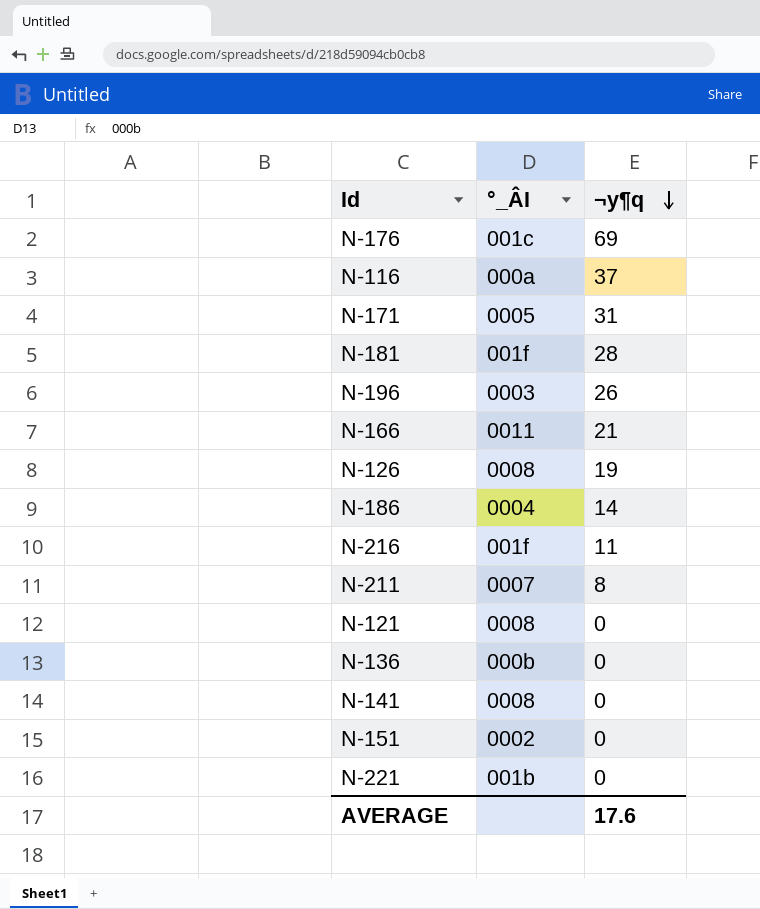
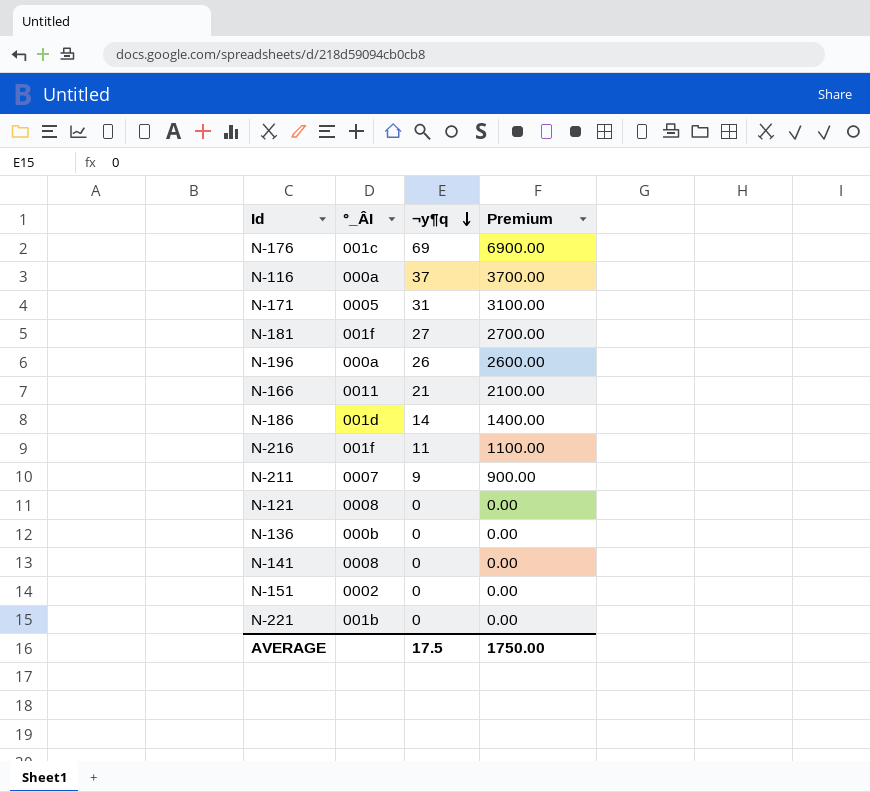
column Premium | formula: none -> [¬y¶q] * 100
row N-126: 0008 | 19 -> none
N-181 | ¬y¶q: 28 -> 27
N-196 | °_ÂI: 0003 -> 000a
N-186 | °_ÂI: 0004 -> 001d
N-211 | ¬y¶q: 8 -> 9
AVERAGE | ¬y¶q: 17.6 -> 17.5

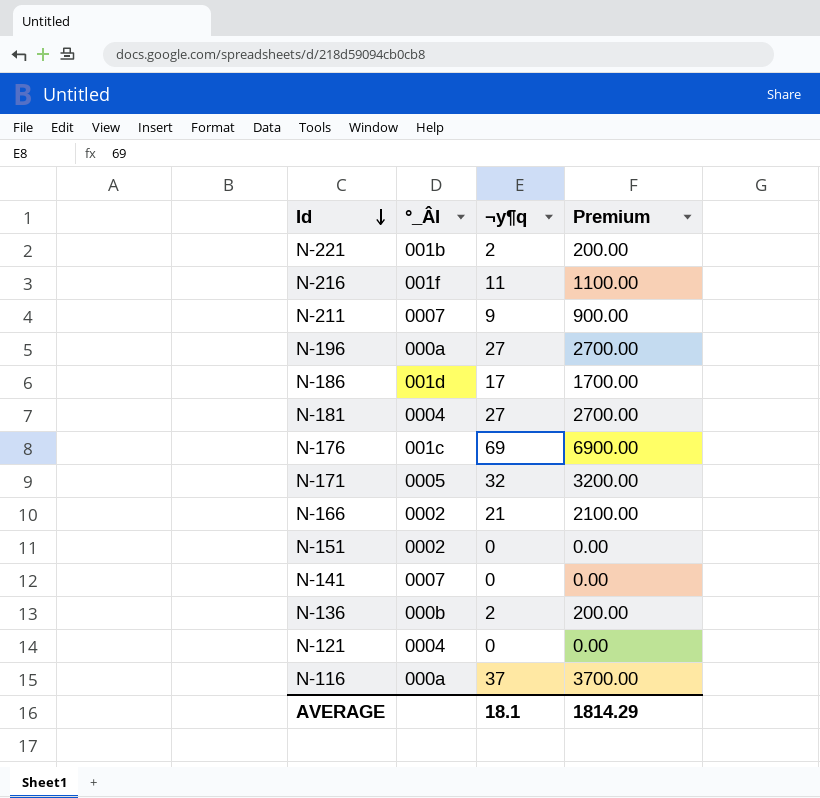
row order: ¬y¶q descending -> Id descending
N-221 | ¬y¶q: 0 -> 2
N-221 | Premium: 0.00 -> 200.00
N-196 | ¬y¶q: 26 -> 27
N-196 | Premium: 2600.00 -> 2700.00
N-186 | ¬y¶q: 14 -> 17
N-186 | Premium: 1400.00 -> 1700.00
N-181 | °_ÂI: 001f -> 0004
N-171 | ¬y¶q: 31 -> 32
N-171 | Premium: 3100.00 -> 3200.00
N-166 | °_ÂI: 0011 -> 0002
N-141 | °_ÂI: 0008 -> 0007
N-136 | ¬y¶q: 0 -> 2
N-136 | Premium: 0.00 -> 200.00
N-121 | °_ÂI: 0008 -> 0004
AVERAGE | ¬y¶q: 17.5 -> 18.1
AVERAGE | Premium: 1750.00 -> 1814.29

